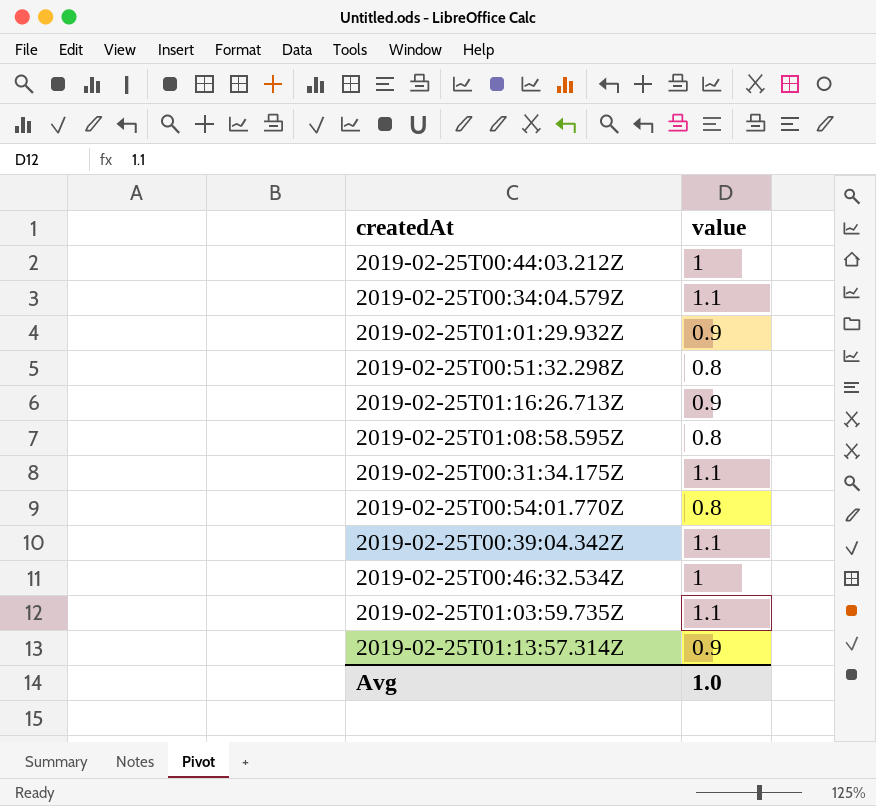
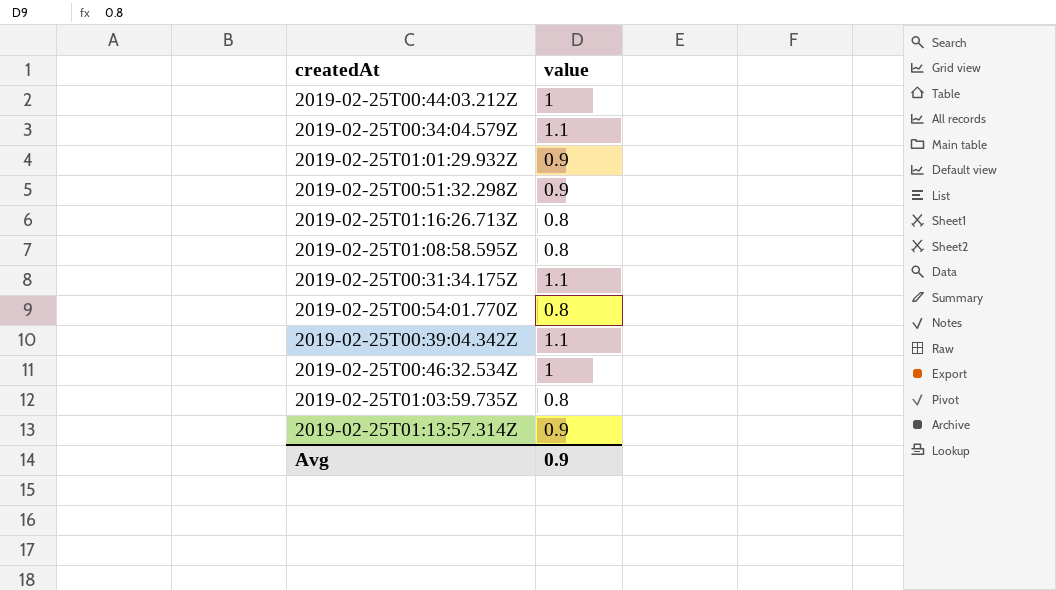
2019-02-25T00:51:32.298Z | value: 0.8 -> 0.9
2019-02-25T01:16:26.713Z | value: 0.9 -> 0.8
2019-02-25T01:03:59.735Z | value: 1.1 -> 0.8
Avg | value: 1.0 -> 0.9

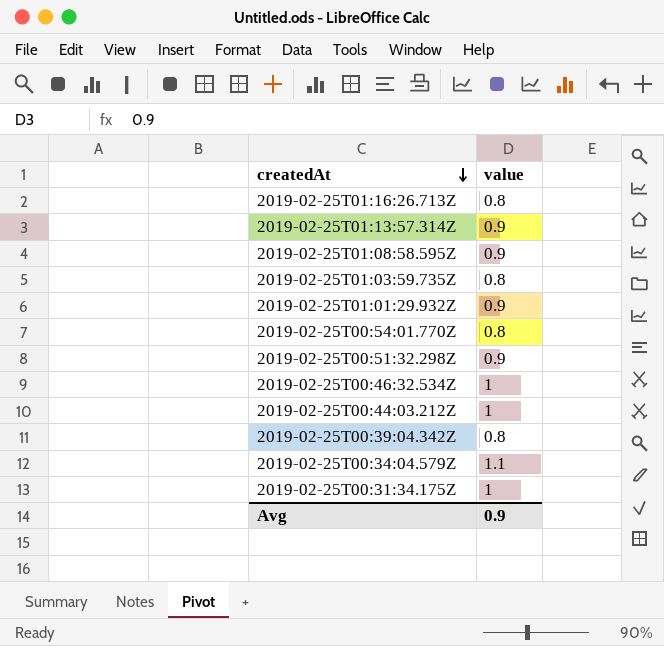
row order: none -> createdAt descending
2019-02-25T01:08:58.595Z | value: 0.8 -> 0.9
2019-02-25T00:39:04.342Z | value: 1.1 -> 0.8
2019-02-25T00:31:34.175Z | value: 1.1 -> 1

